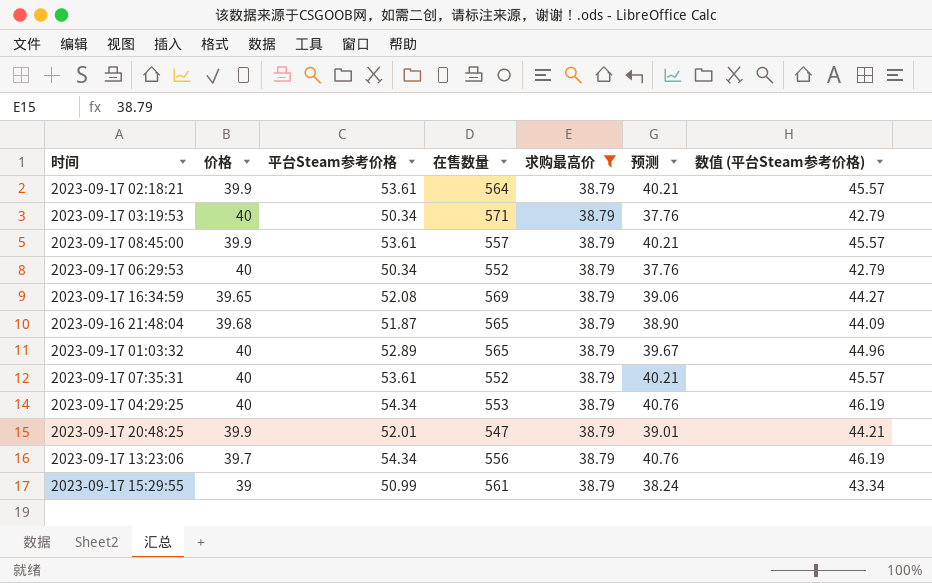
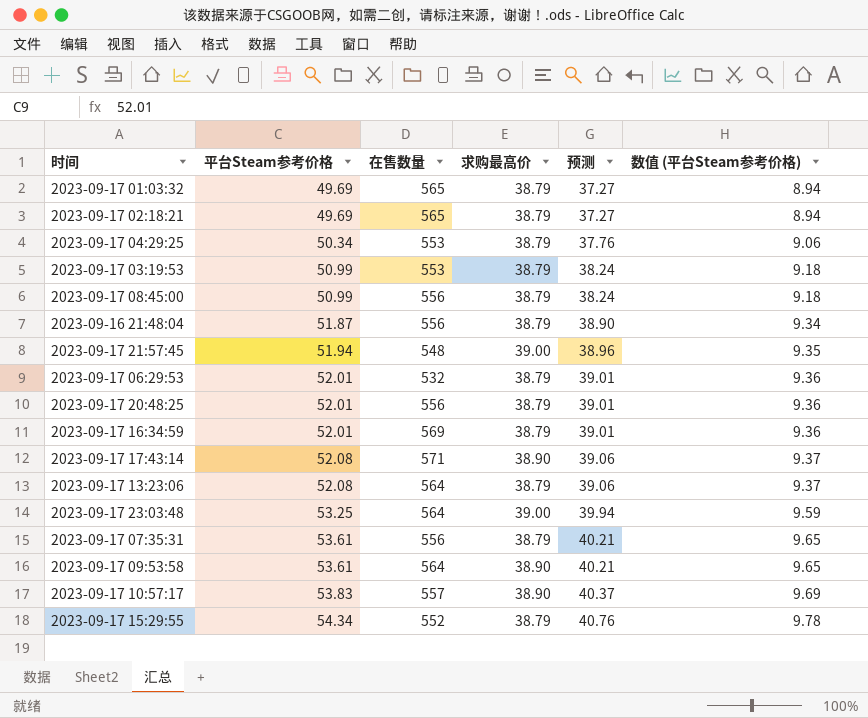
filter: 求购最高价 = 38.79 -> none
row order: none -> 平台Steam参考价格 ascending
column 价格 | position: 2 -> none
column 数值 (平台Steam参考价格) | formula: [平台Steam参考价格] * 0.85 -> [平台Steam参考价格] * 0.18
2023-09-17 01:03:32 | 平台Steam参考价格: 52.89 -> 49.69
2023-09-17 01:03:32 | 预测: 39.67 -> 37.27
2023-09-17 02:18:21 | 平台Steam参考价格: 53.61 -> 49.69
2023-09-17 02:18:21 | 在售数量: 564 -> 565
2023-09-17 02:18:21 | 预测: 40.21 -> 37.27
2023-09-17 04:29:25 | 平台Steam参考价格: 54.34 -> 50.34
2023-09-17 04:29:25 | 预测: 40.76 -> 37.76
2023-09-17 03:19:53 | 平台Steam参考价格: 50.34 -> 50.99
2023-09-17 03:19:53 | 在售数量: 571 -> 553
2023-09-17 03:19:53 | 预测: 37.76 -> 38.24
2023-09-17 08:45:00 | 平台Steam参考价格: 53.61 -> 50.99
2023-09-17 08:45:00 | 在售数量: 557 -> 556
2023-09-17 08:45:00 | 预测: 40.21 -> 38.24
2023-09-16 21:48:04 | 在售数量: 565 -> 556
2023-09-17 06:29:53 | 平台Steam参考价格: 50.34 -> 52.01
2023-09-17 06:29:53 | 在售数量: 552 -> 532
2023-09-17 06:29:53 | 预测: 37.76 -> 39.01
2023-09-17 20:48:25 | 在售数量: 547 -> 556
2023-09-17 16:34:59 | 平台Steam参考价格: 52.08 -> 52.01
2023-09-17 16:34:59 | 预测: 39.06 -> 39.01
2023-09-17 13:23:06 | 平台Steam参考价格: 54.34 -> 52.08
2023-09-17 13:23:06 | 在售数量: 556 -> 564
2023-09-17 13:23:06 | 预测: 40.76 -> 39.06
2023-09-17 07:35:31 | 在售数量: 552 -> 556
2023-09-17 15:29:55 | 平台Steam参考价格: 50.99 -> 54.34
2023-09-17 15:29:55 | 在售数量: 561 -> 552
2023-09-17 15:29:55 | 预测: 38.24 -> 40.76

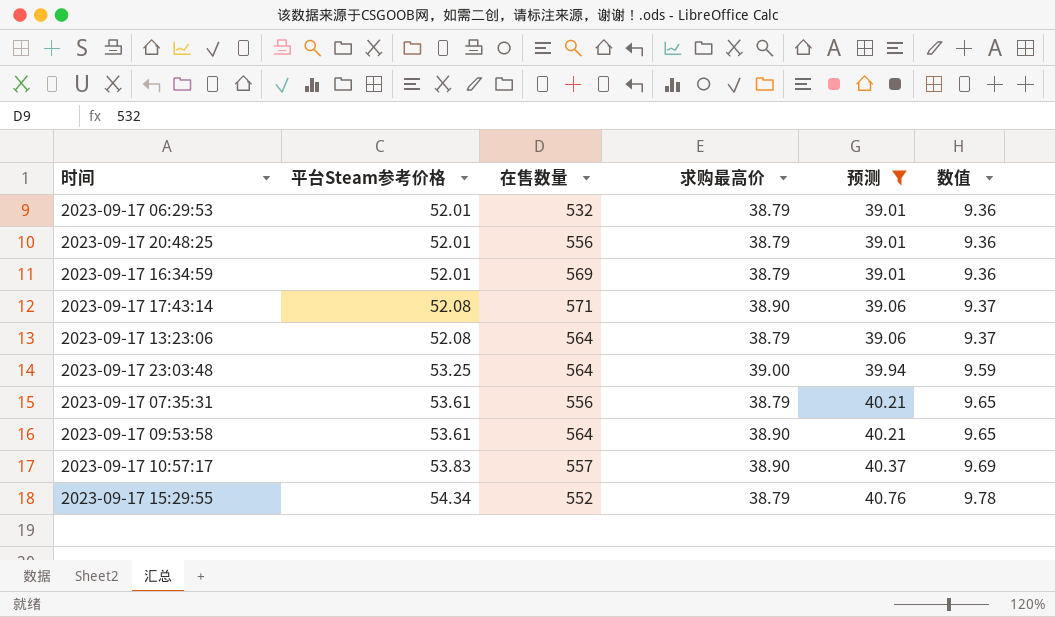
filter: none -> 预测 >= 39.01
column name: 数值 (平台Steam参考价格) -> 数值

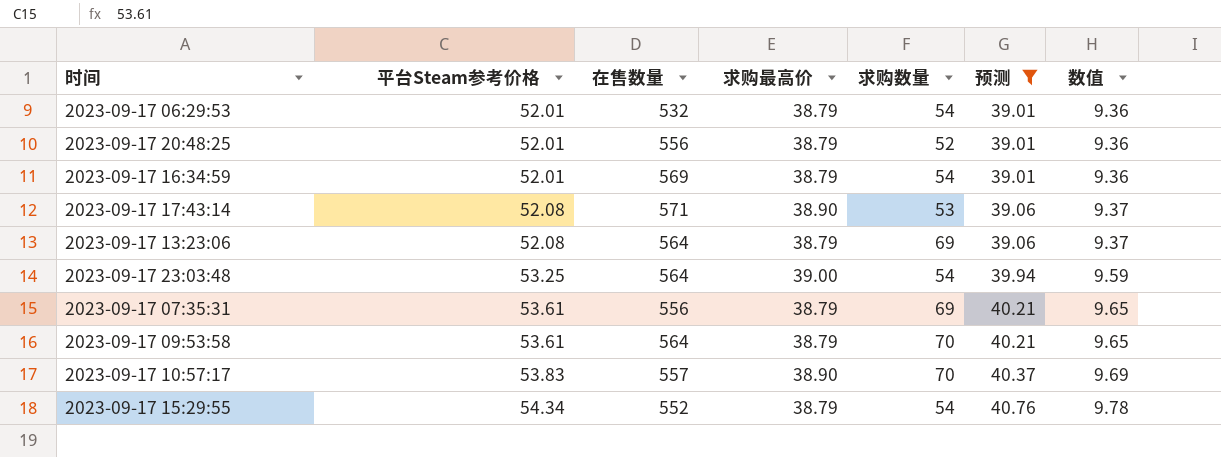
column 求购数量 | position: none -> 5
2023-09-17 09:53:58 | 求购最高价: 38.90 -> 38.79

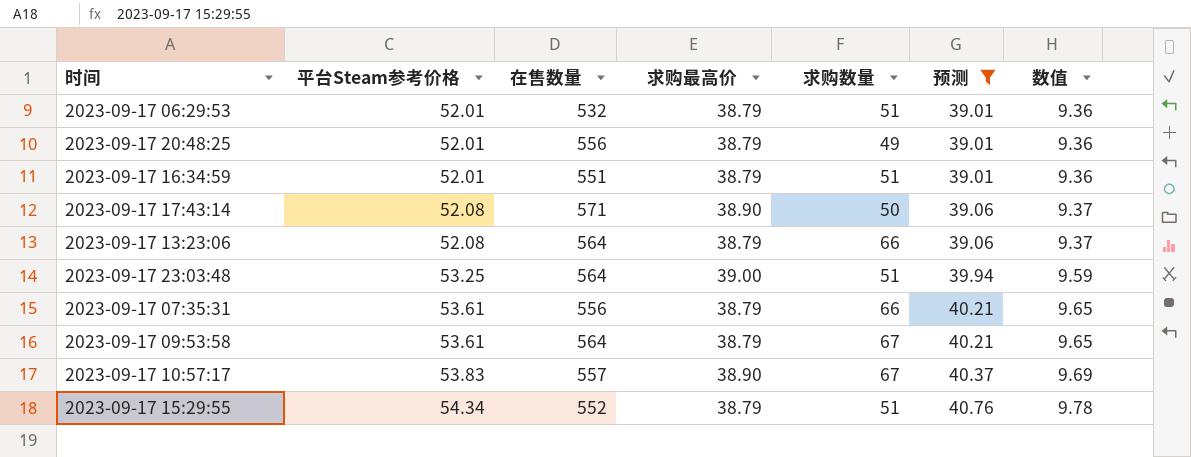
2023-09-17 06:29:53 | 求购数量: 54 -> 51
2023-09-17 20:48:25 | 求购数量: 52 -> 49
2023-09-17 16:34:59 | 在售数量: 569 -> 551
2023-09-17 16:34:59 | 求购数量: 54 -> 51
2023-09-17 17:43:14 | 求购数量: 53 -> 50
2023-09-17 13:23:06 | 求购数量: 69 -> 66
2023-09-17 23:03:48 | 求购数量: 54 -> 51
2023-09-17 07:35:31 | 求购数量: 69 -> 66
2023-09-17 09:53:58 | 求购数量: 70 -> 67
2023-09-17 10:57:17 | 求购数量: 70 -> 67
2023-09-17 15:29:55 | 求购数量: 54 -> 51

